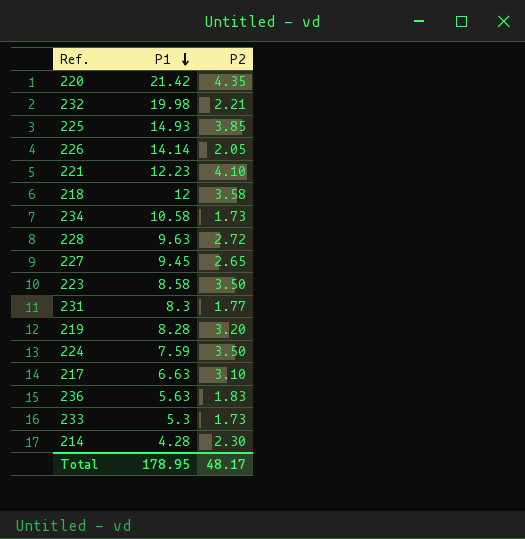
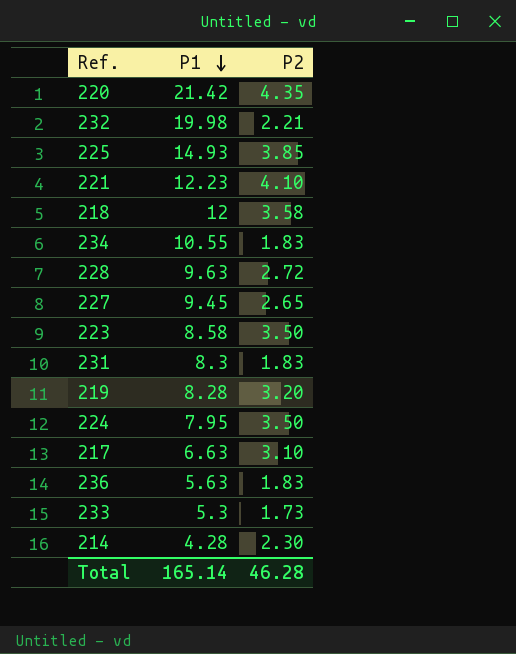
row 226: 14.14 | 2.05 -> none
234 | P1: 10.58 -> 10.55
234 | P2: 1.73 -> 1.83
231 | P2: 1.77 -> 1.83
224 | P1: 7.59 -> 7.95
Total | P1: 178.95 -> 165.14
Total | P2: 48.17 -> 46.28

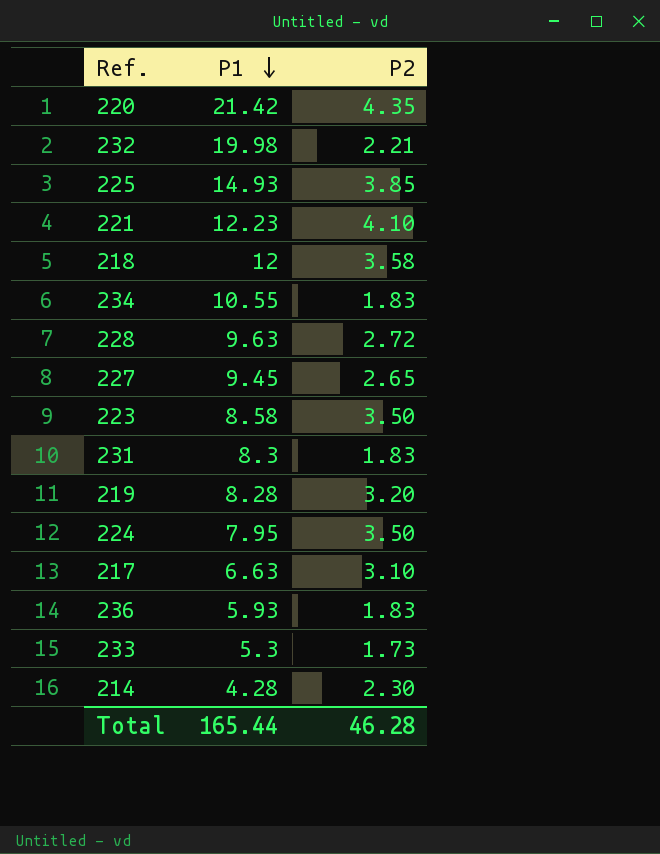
236 | P1: 5.63 -> 5.93
Total | P1: 165.14 -> 165.44

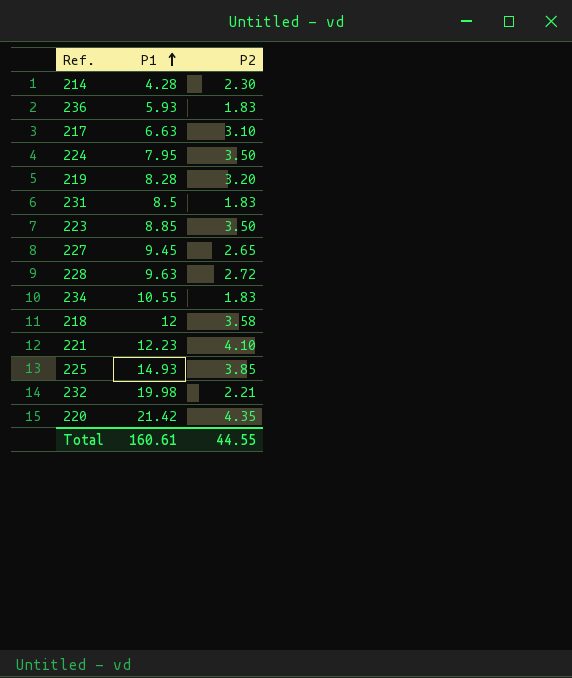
row order: P1 descending -> P1 ascending
row 233: 5.3 | 1.73 -> none
231 | P1: 8.3 -> 8.5
223 | P1: 8.58 -> 8.85
Total | P1: 165.44 -> 160.61
Total | P2: 46.28 -> 44.55

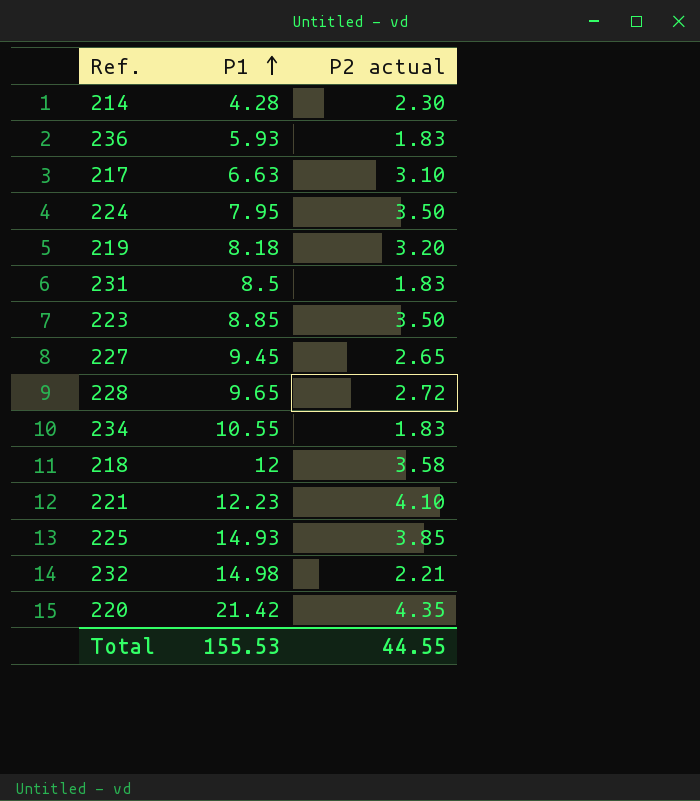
column name: P2 -> P2 actual
219 | P1: 8.28 -> 8.18
228 | P1: 9.63 -> 9.65
232 | P1: 19.98 -> 14.98
Total | P1: 160.61 -> 155.53

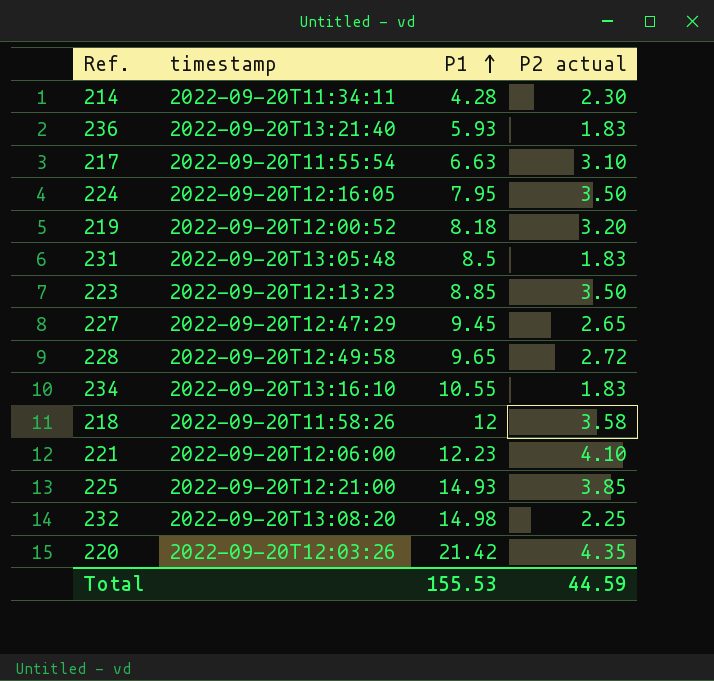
column timestamp | position: none -> 2
232 | P2 actual: 2.21 -> 2.25
Total | P2 actual: 44.55 -> 44.59

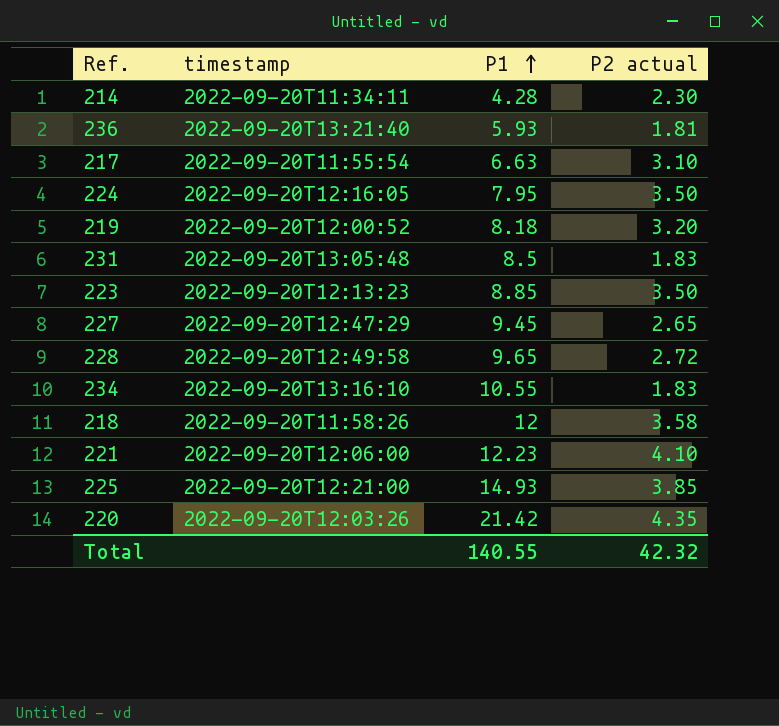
row 232: 2022-09-20T13:08:20 | 14.98 | 2.25 -> none
236 | P2 actual: 1.83 -> 1.81
Total | P1: 155.53 -> 140.55
Total | P2 actual: 44.59 -> 42.32

